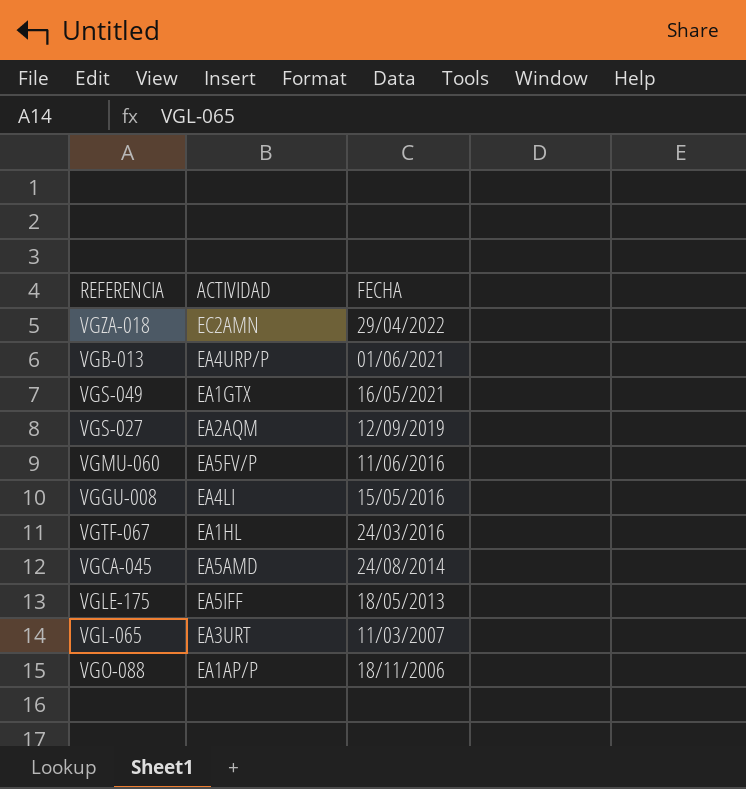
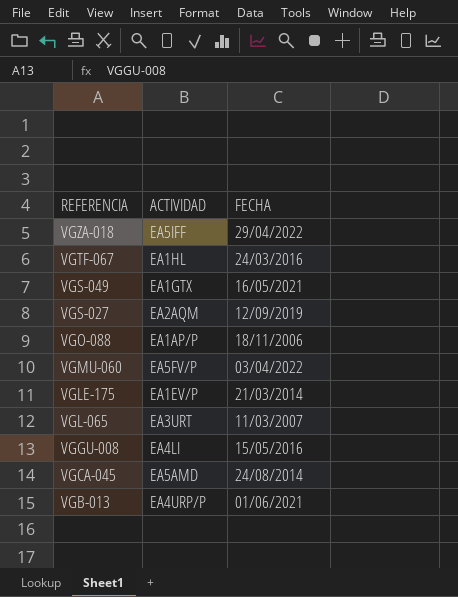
row order: FECHA descending -> REFERENCIA descending
VGZA-018 | ACTIVIDAD: EC2AMN -> EA5IFF
VGMU-060 | FECHA: 11/06/2016 -> 03/04/2022
VGLE-175 | ACTIVIDAD: EA5IFF -> EA1EV/P
VGLE-175 | FECHA: 18/05/2013 -> 21/03/2014

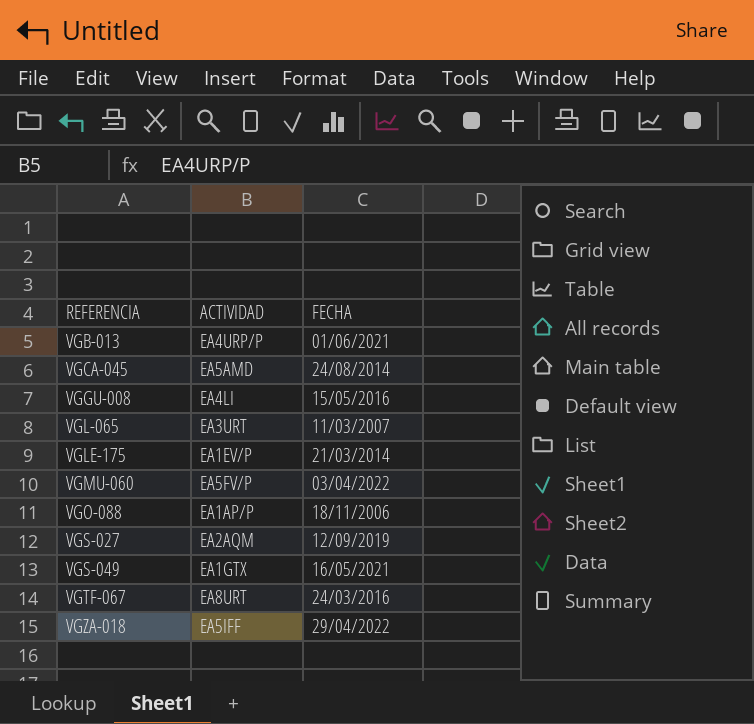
row order: REFERENCIA descending -> REFERENCIA ascending
VGTF-067 | ACTIVIDAD: EA1HL -> EA8URT

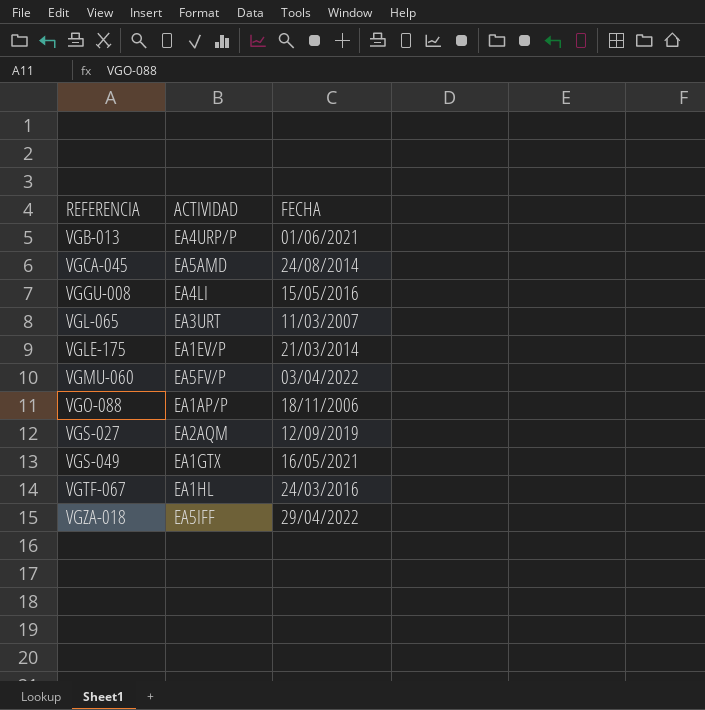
VGTF-067 | ACTIVIDAD: EA8URT -> EA1HL

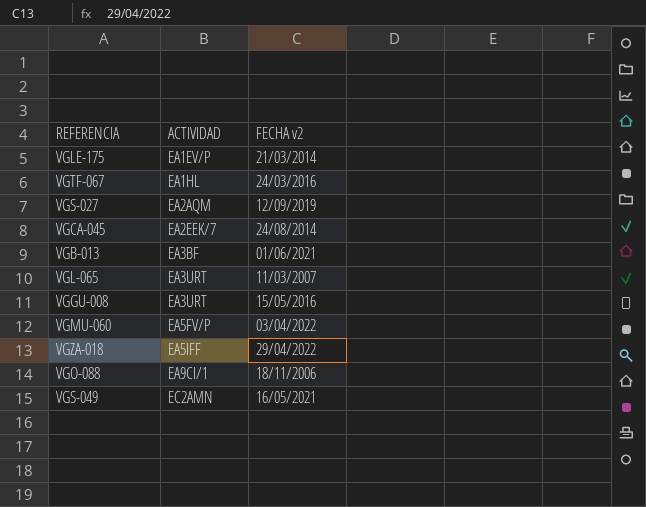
row order: REFERENCIA ascending -> ACTIVIDAD ascending
column name: FECHA -> FECHA v2
VGCA-045 | ACTIVIDAD: EA5AMD -> EA2EEK/7
VGB-013 | ACTIVIDAD: EA4URP/P -> EA3BF
VGGU-008 | ACTIVIDAD: EA4LI -> EA3URT
VGO-088 | ACTIVIDAD: EA1AP/P -> EA9CI/1
VGS-049 | ACTIVIDAD: EA1GTX -> EC2AMN

